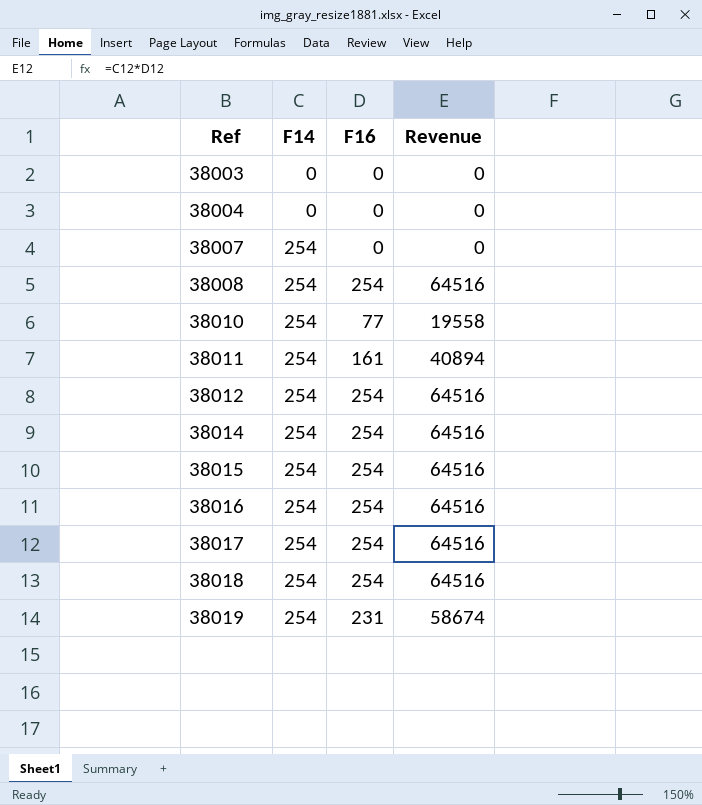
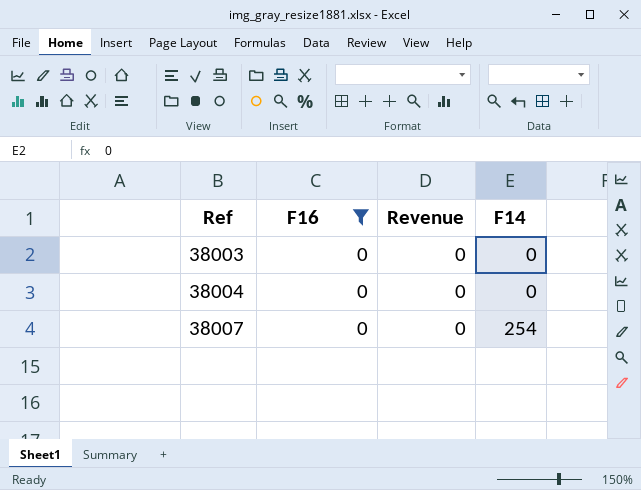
filter: none -> F16 = 0
column F14 | position: 2 -> 4

